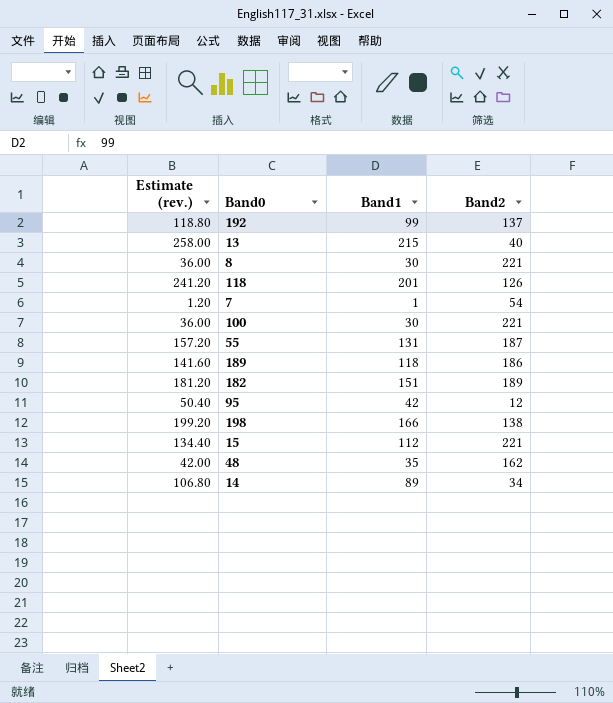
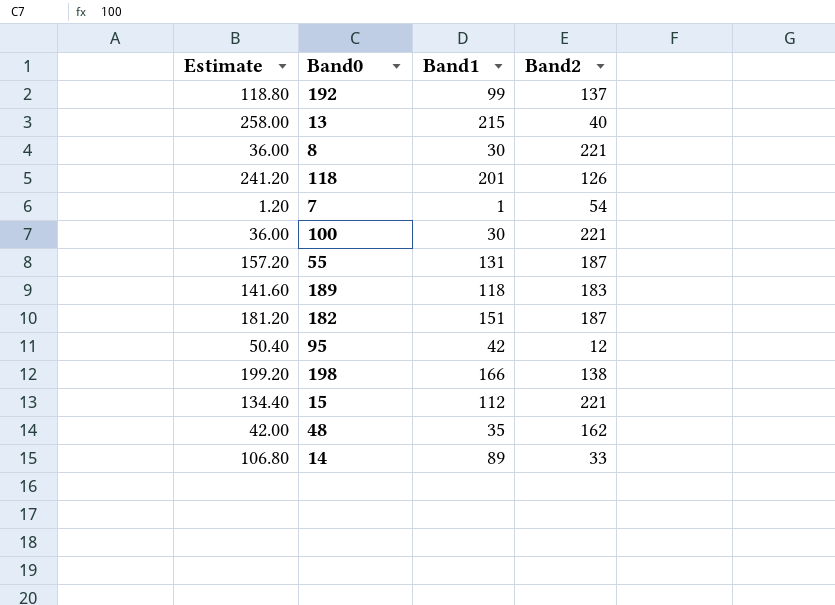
column name: Estimate (rev.) -> Estimate
189 | Band2: 186 -> 183
182 | Band2: 189 -> 187
14 | Band2: 34 -> 33

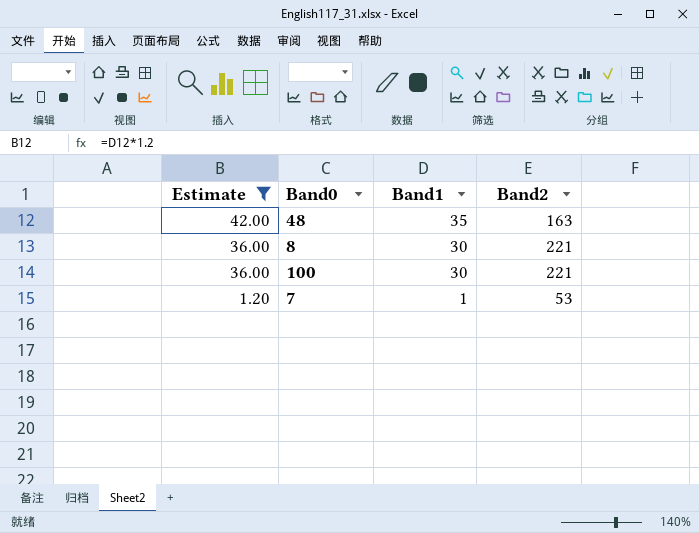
filter: none -> Estimate <= 42.00
row order: none -> Estimate descending
48 | Band2: 162 -> 163
7 | Band2: 54 -> 53

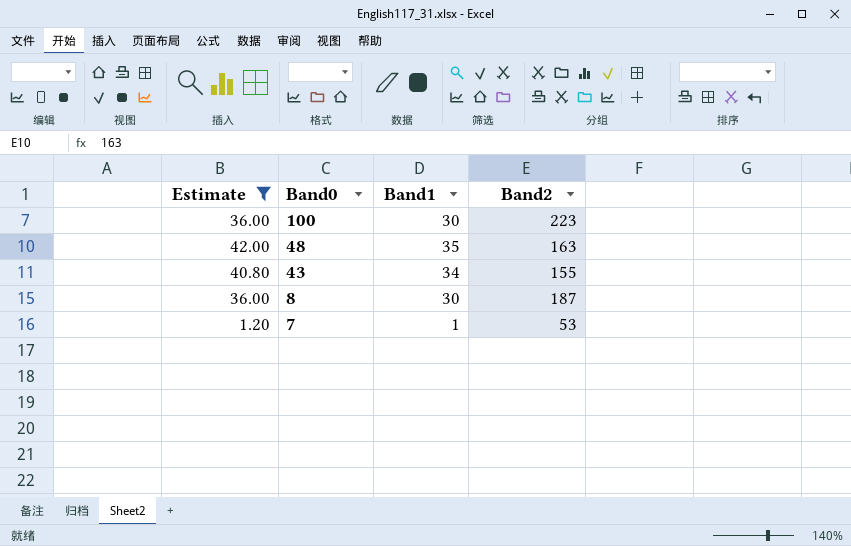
row order: Estimate descending -> Band0 descending
100 | Band2: 221 -> 223
row 43: none -> 40.80 | 34 | 155
8 | Band2: 221 -> 187

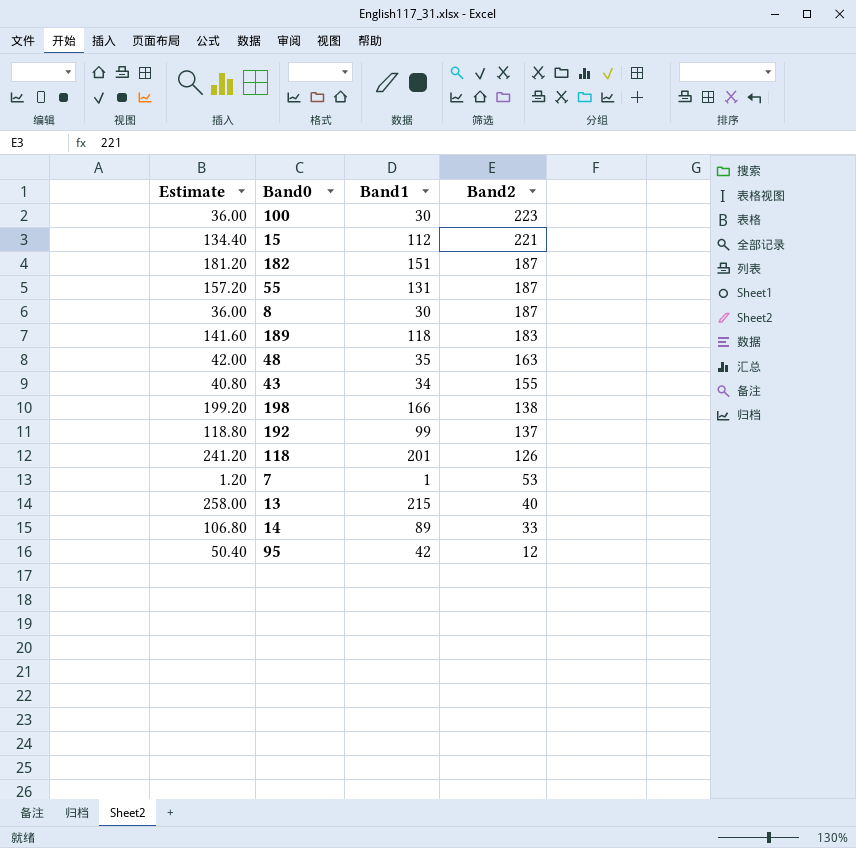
filter: Estimate <= 42.00 -> none
row order: Band0 descending -> Band2 descending

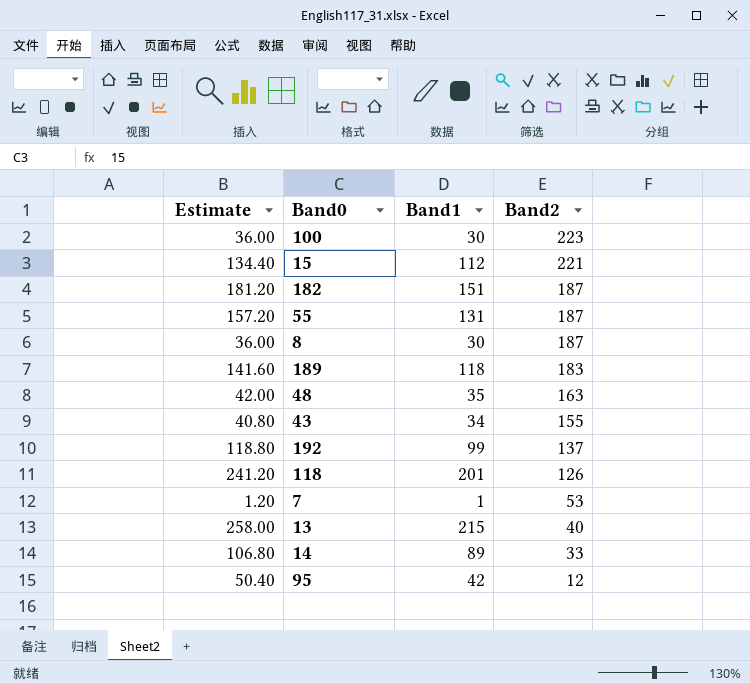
row 198: 199.20 | 166 | 138 -> none

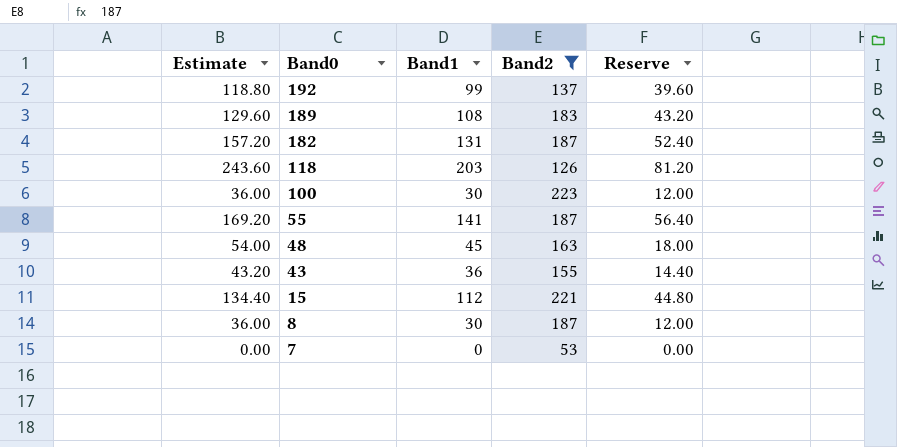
filter: none -> Band2 >= 53
row order: Band2 descending -> Band0 descending
column Reserve | formula: none -> [Band1] * 0.4
189 | Estimate: 141.60 -> 129.60
189 | Band1: 118 -> 108
182 | Estimate: 181.20 -> 157.20
182 | Band1: 151 -> 131
118 | Estimate: 241.20 -> 243.60
118 | Band1: 201 -> 203
55 | Estimate: 157.20 -> 169.20
55 | Band1: 131 -> 141
48 | Estimate: 42.00 -> 54.00
48 | Band1: 35 -> 45
43 | Estimate: 40.80 -> 43.20
43 | Band1: 34 -> 36
7 | Estimate: 1.20 -> 0.00
7 | Band1: 1 -> 0

